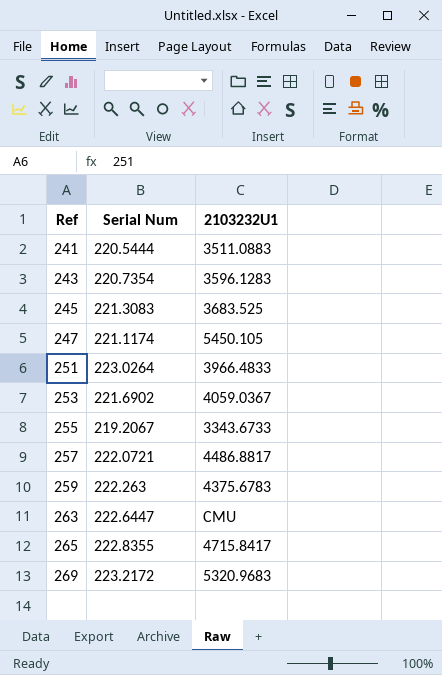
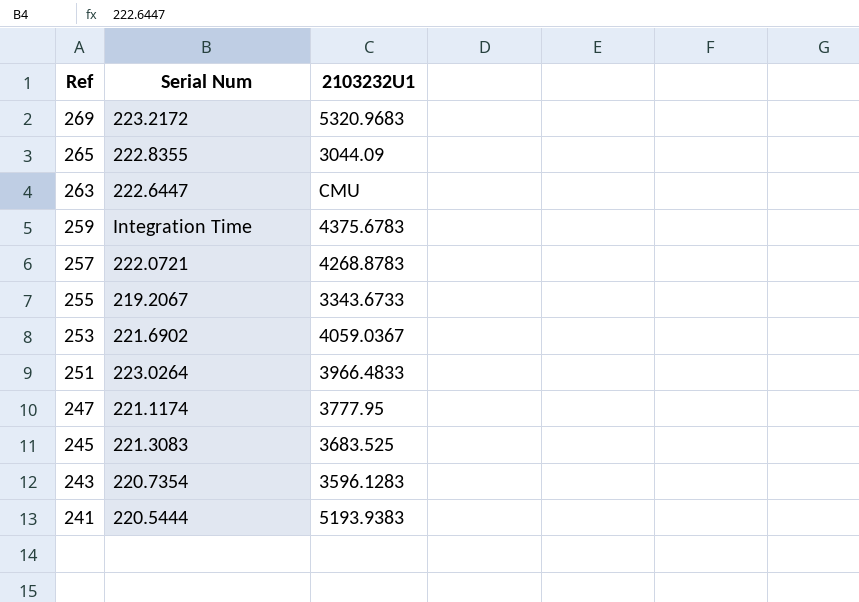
row order: Ref ascending -> Ref descending
265 | 2103232U1: 4715.8417 -> 3044.09
259 | Serial Num: 222.263 -> Integration Time
257 | 2103232U1: 4486.8817 -> 4268.8783
247 | 2103232U1: 5450.105 -> 3777.95
241 | 2103232U1: 3511.0883 -> 5193.9383

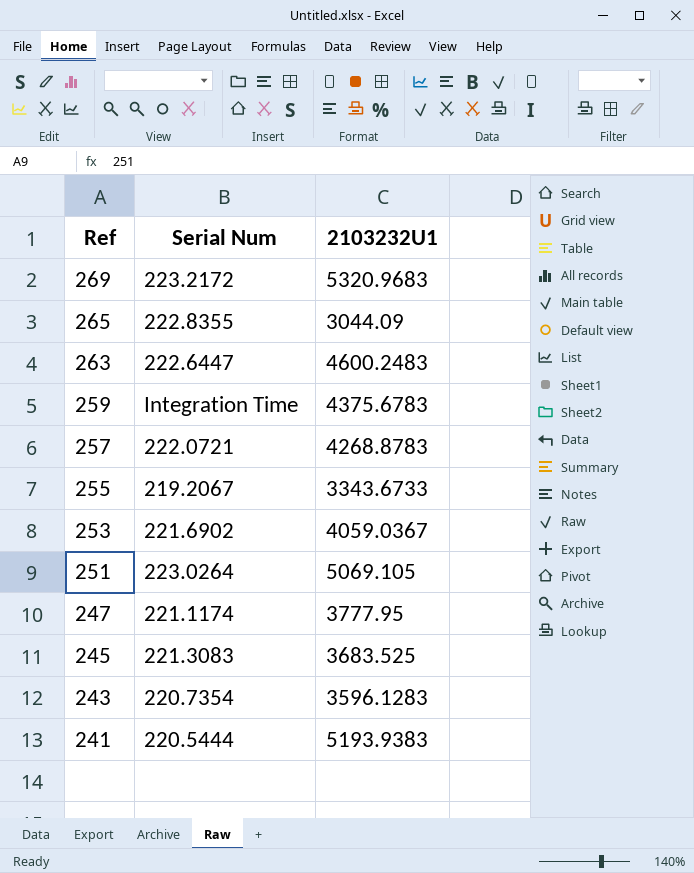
263 | 2103232U1: CMU -> 4600.2483
251 | 2103232U1: 3966.4833 -> 5069.105

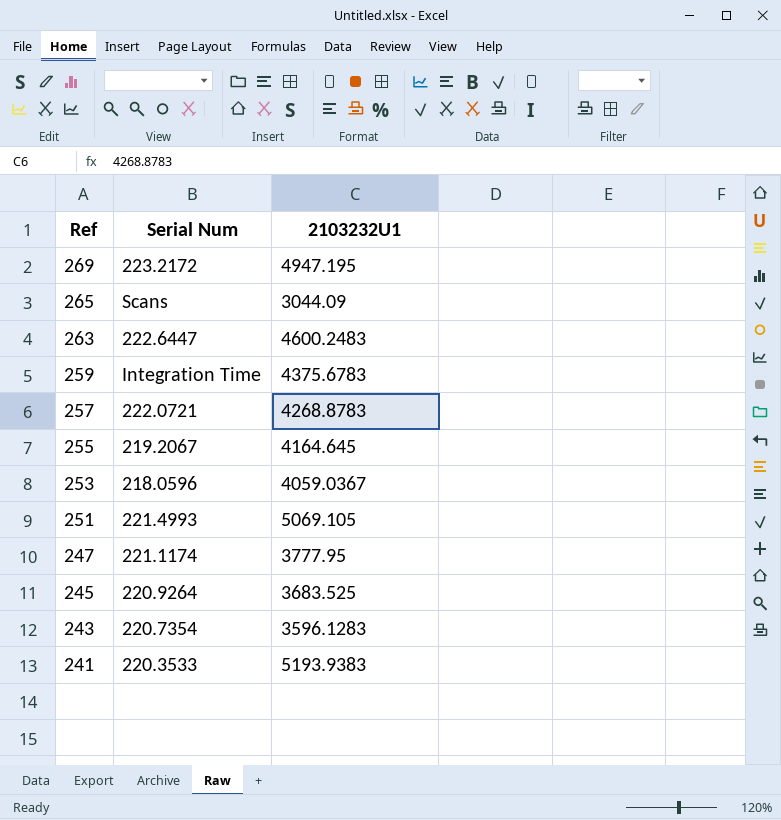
269 | 2103232U1: 5320.9683 -> 4947.195
265 | Serial Num: 222.8355 -> Scans
255 | 2103232U1: 3343.6733 -> 4164.645
253 | Serial Num: 221.6902 -> 218.0596
251 | Serial Num: 223.0264 -> 221.4993
245 | Serial Num: 221.3083 -> 220.9264
241 | Serial Num: 220.5444 -> 220.3533

